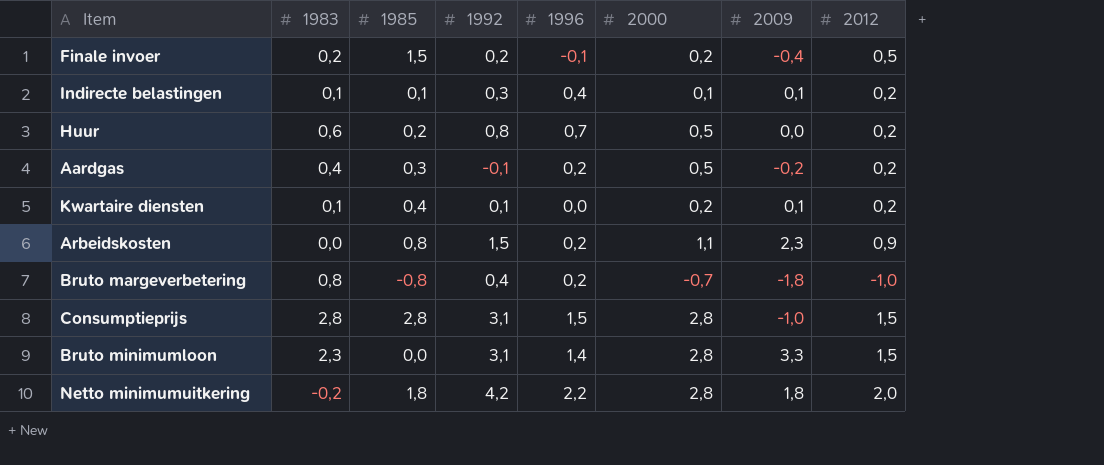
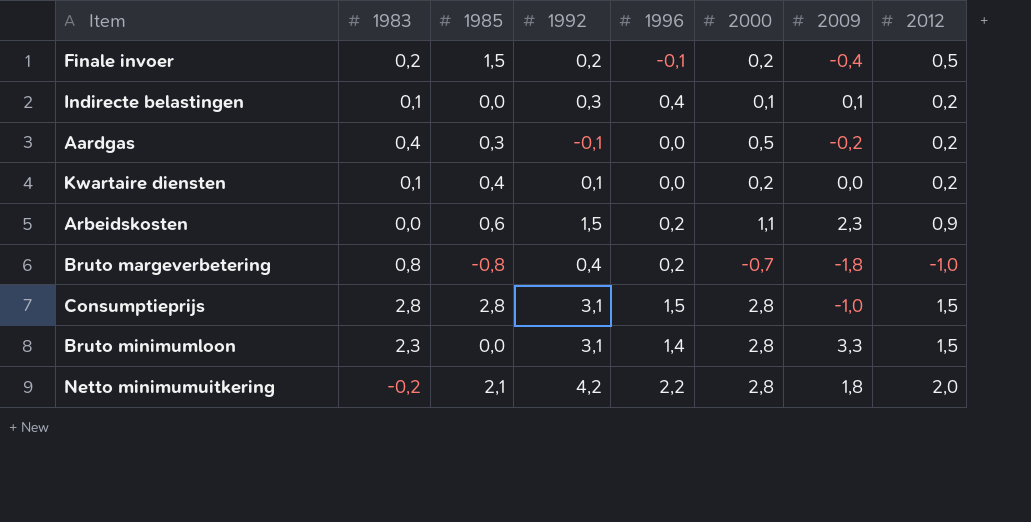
row Huur: 0,6 | 0,2 | 0,8 | 0,7 | 0,5 | 0,0 | 0,2 -> none
Indirecte belastingen | 1985: 0,1 -> 0,0
Aardgas | 1996: 0,2 -> 0,0
Kwartaire diensten | 2009: 0,1 -> 0,0
Arbeidskosten | 1985: 0,8 -> 0,6
Netto minimumuitkering | 1985: 1,8 -> 2,1

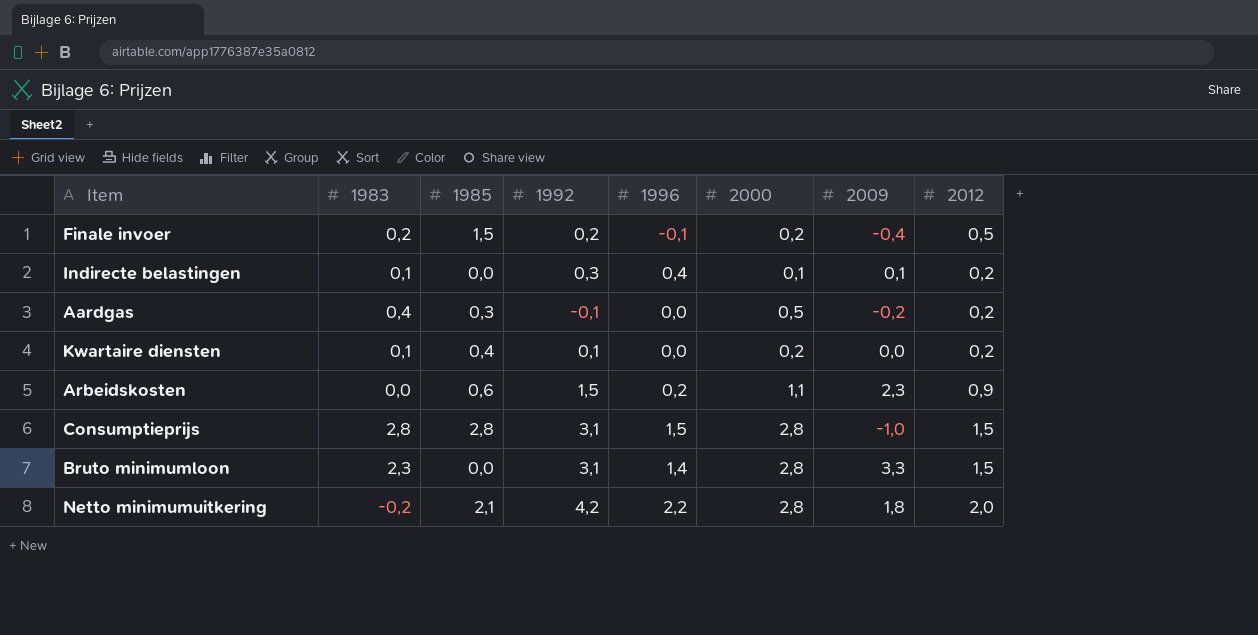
row Bruto margeverbetering: 0,8 | -0,8 | 0,4 | 0,2 | -0,7 | -1,8 | -1,0 -> none

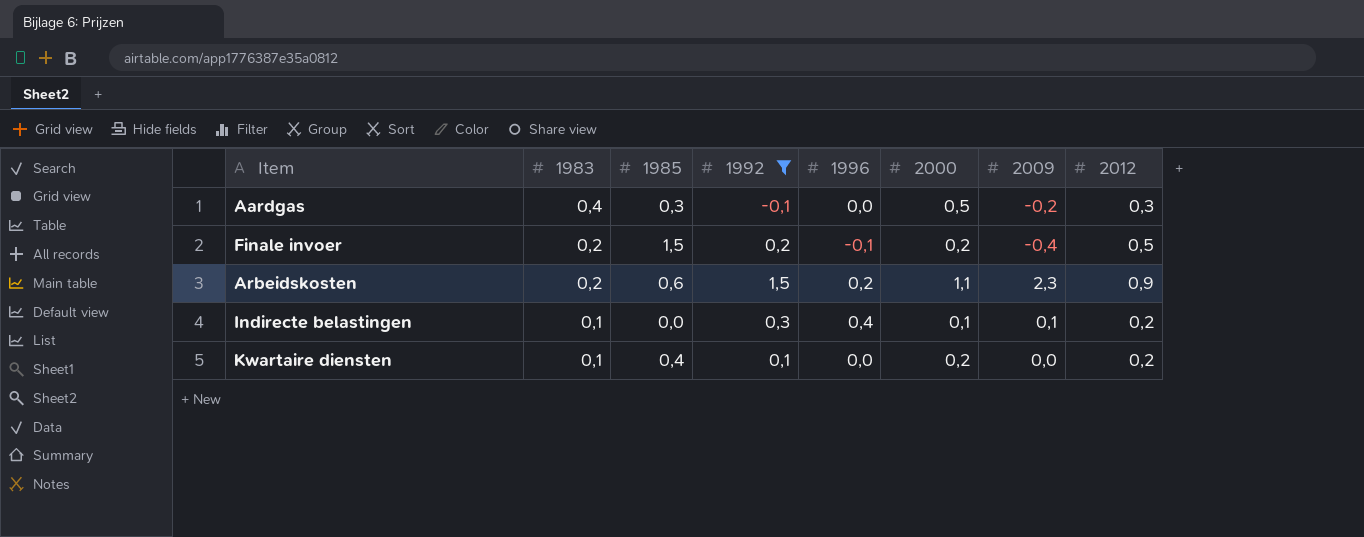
filter: none -> 1992 <= 1,5
row order: none -> 1983 descending
Aardgas | 2012: 0,2 -> 0,3
Arbeidskosten | 1983: 0,0 -> 0,2

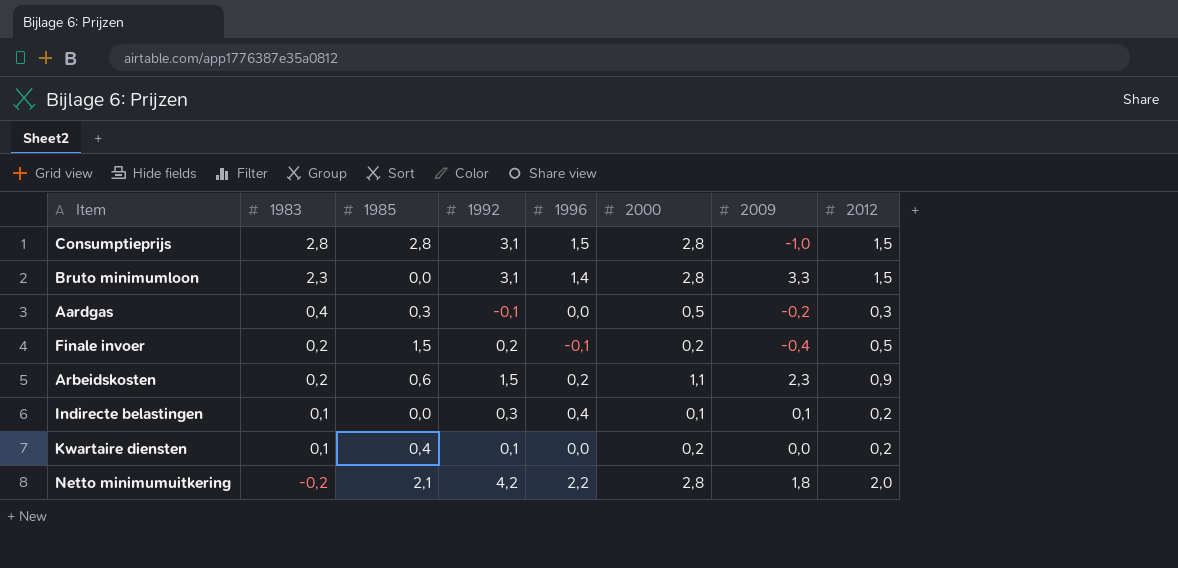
filter: 1992 <= 1,5 -> none

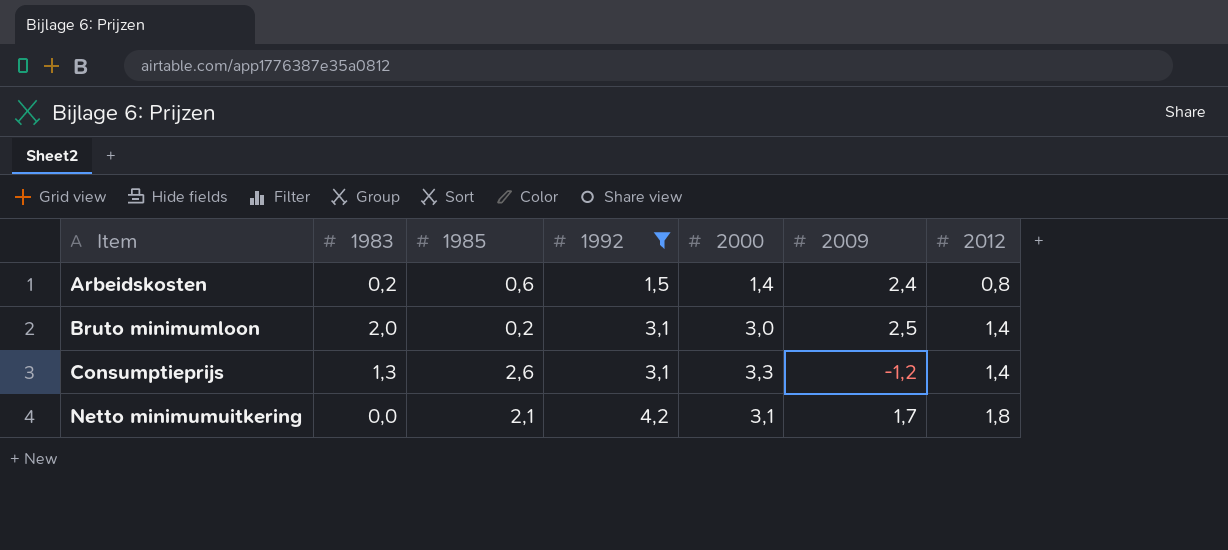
filter: none -> 1992 >= 1,5
row order: 1983 descending -> Item ascending
column 1996 | position: 5 -> none
Arbeidskosten | 2000: 1,1 -> 1,4
Arbeidskosten | 2009: 2,3 -> 2,4
Arbeidskosten | 2012: 0,9 -> 0,8
Bruto minimumloon | 1983: 2,3 -> 2,0
Bruto minimumloon | 1985: 0,0 -> 0,2
Bruto minimumloon | 2000: 2,8 -> 3,0
Bruto minimumloon | 2009: 3,3 -> 2,5
Bruto minimumloon | 2012: 1,5 -> 1,4
Consumptieprijs | 1983: 2,8 -> 1,3
Consumptieprijs | 1985: 2,8 -> 2,6
Consumptieprijs | 2000: 2,8 -> 3,3
Consumptieprijs | 2009: -1,0 -> -1,2
Consumptieprijs | 2012: 1,5 -> 1,4
Netto minimumuitkering | 1983: -0,2 -> 0,0
Netto minimumuitkering | 2000: 2,8 -> 3,1
Netto minimumuitkering | 2009: 1,8 -> 1,7
Netto minimumuitkering | 2012: 2,0 -> 1,8

